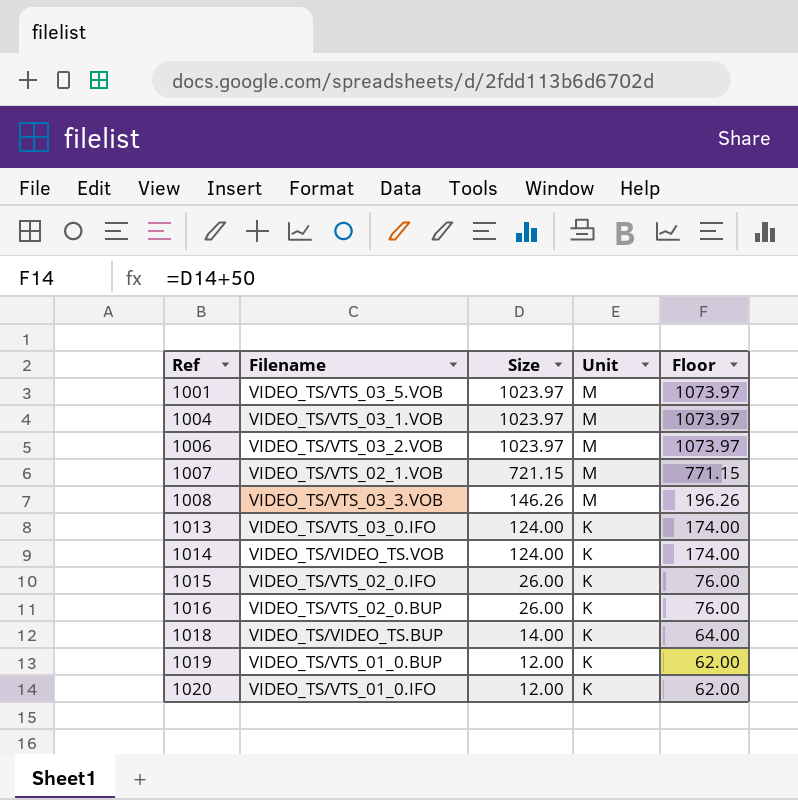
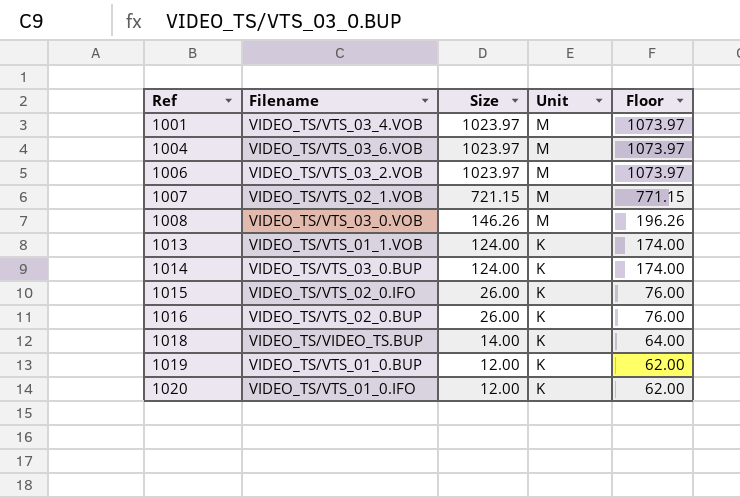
1001 | Filename: VIDEO_TS/VTS_03_5.VOB -> VIDEO_TS/VTS_03_4.VOB
1004 | Filename: VIDEO_TS/VTS_03_1.VOB -> VIDEO_TS/VTS_03_6.VOB
1008 | Filename: VIDEO_TS/VTS_03_3.VOB -> VIDEO_TS/VTS_03_0.VOB
1013 | Filename: VIDEO_TS/VTS_03_0.IFO -> VIDEO_TS/VTS_01_1.VOB
1014 | Filename: VIDEO_TS/VIDEO_TS.VOB -> VIDEO_TS/VTS_03_0.BUP

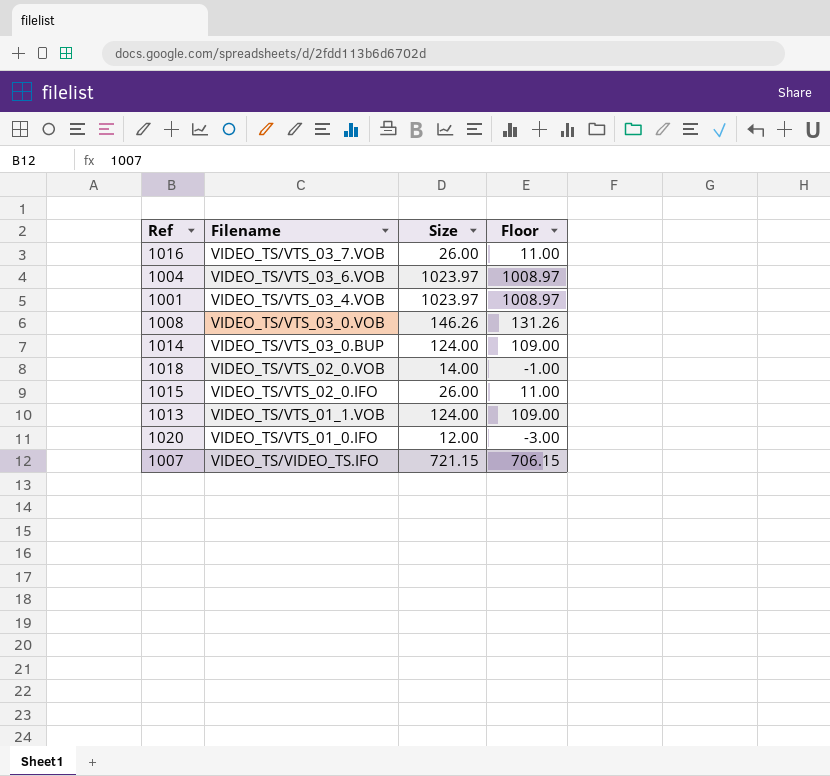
row order: Ref ascending -> Filename descending
column Unit | position: 4 -> none
column Floor | formula: [Size] + 50 -> [Size] - 15
row 1006: VIDEO_TS/VTS_03_2.VOB | 1023.97 | M | 1073.97 -> none
row 1019: VIDEO_TS/VTS_01_0.BUP | 12.00 | K | 62.00 -> none
1016 | Filename: VIDEO_TS/VTS_02_0.BUP -> VIDEO_TS/VTS_03_7.VOB
1018 | Filename: VIDEO_TS/VIDEO_TS.BUP -> VIDEO_TS/VTS_02_0.VOB
1007 | Filename: VIDEO_TS/VTS_02_1.VOB -> VIDEO_TS/VIDEO_TS.IFO

